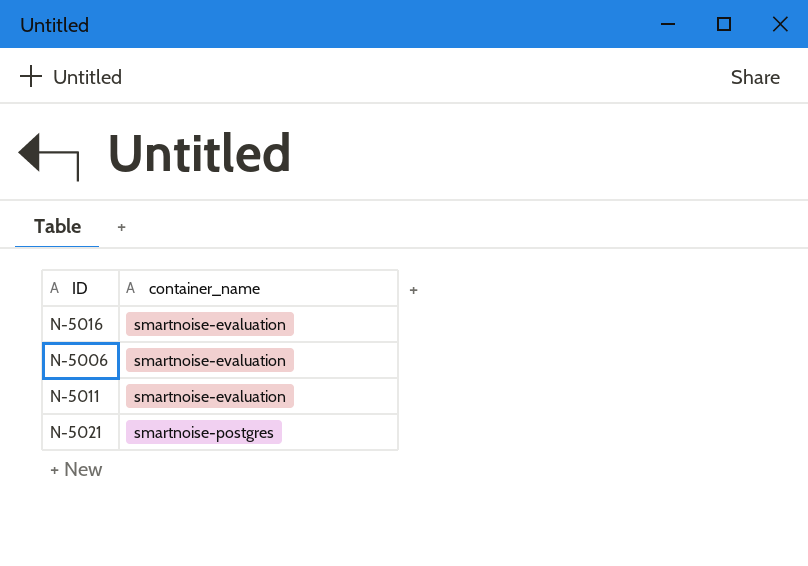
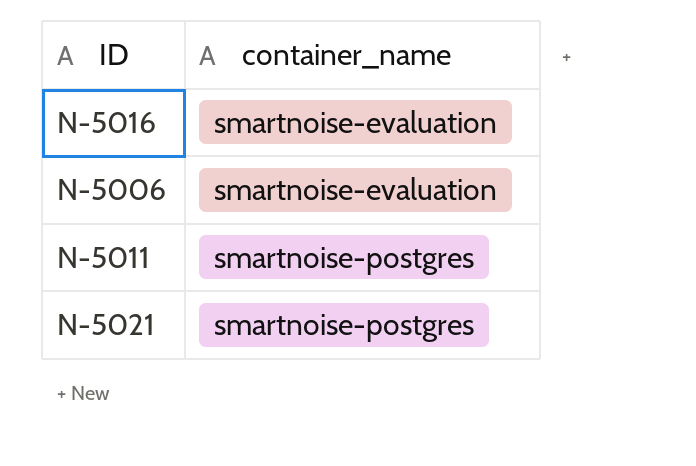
N-5011 | container_name: smartnoise-evaluation -> smartnoise-postgres

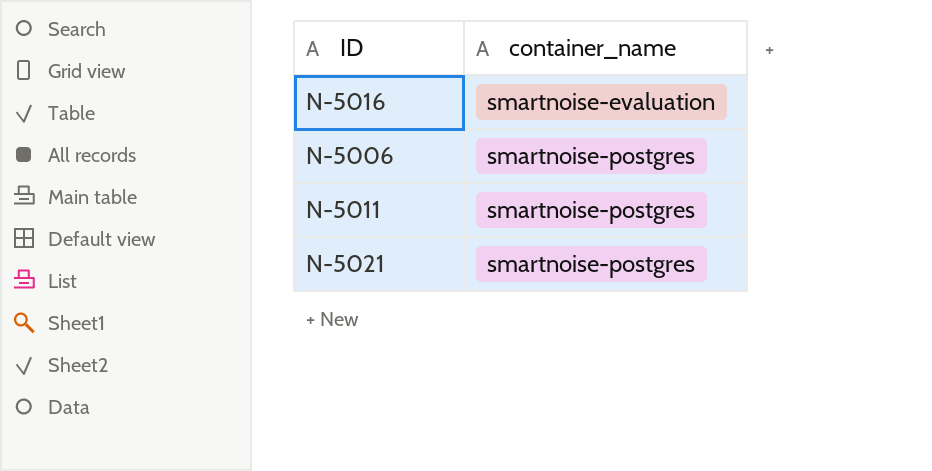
N-5006 | container_name: smartnoise-evaluation -> smartnoise-postgres

